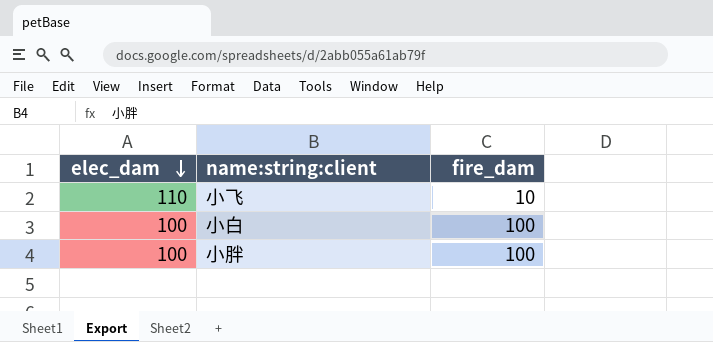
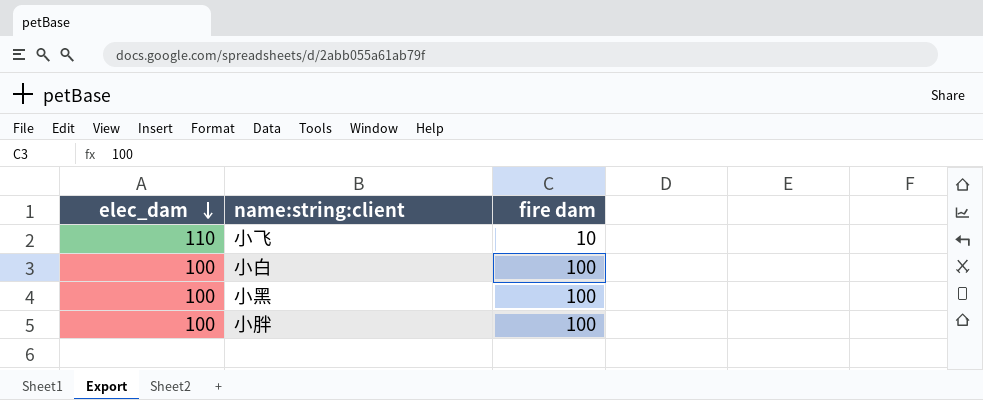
column name: fire_dam -> fire dam
row 小黑: none -> 100 | 100

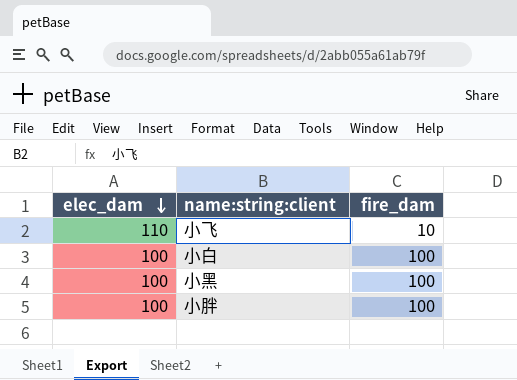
column name: fire dam -> fire_dam

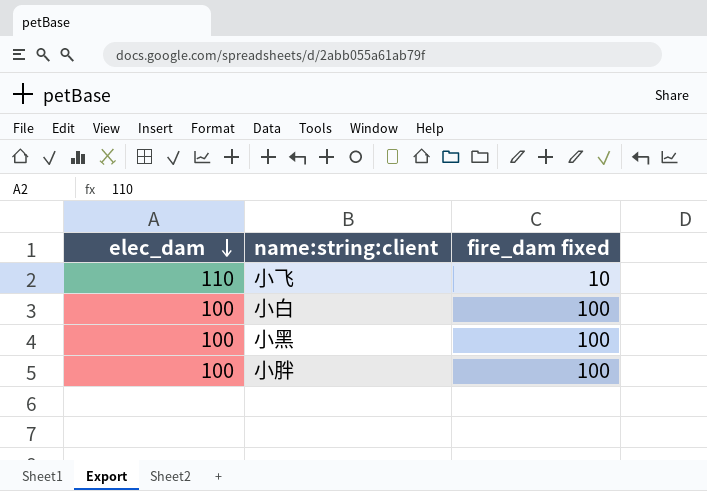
column name: fire_dam -> fire_dam fixed

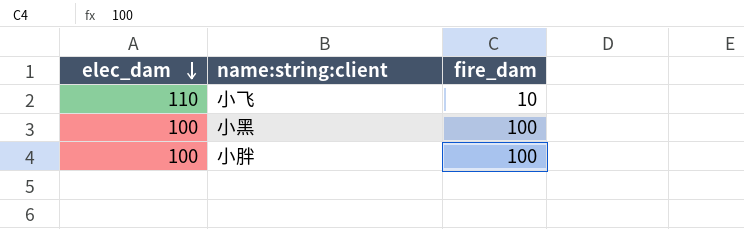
column name: fire_dam fixed -> fire_dam
row 小白: 100 | 100 -> none

